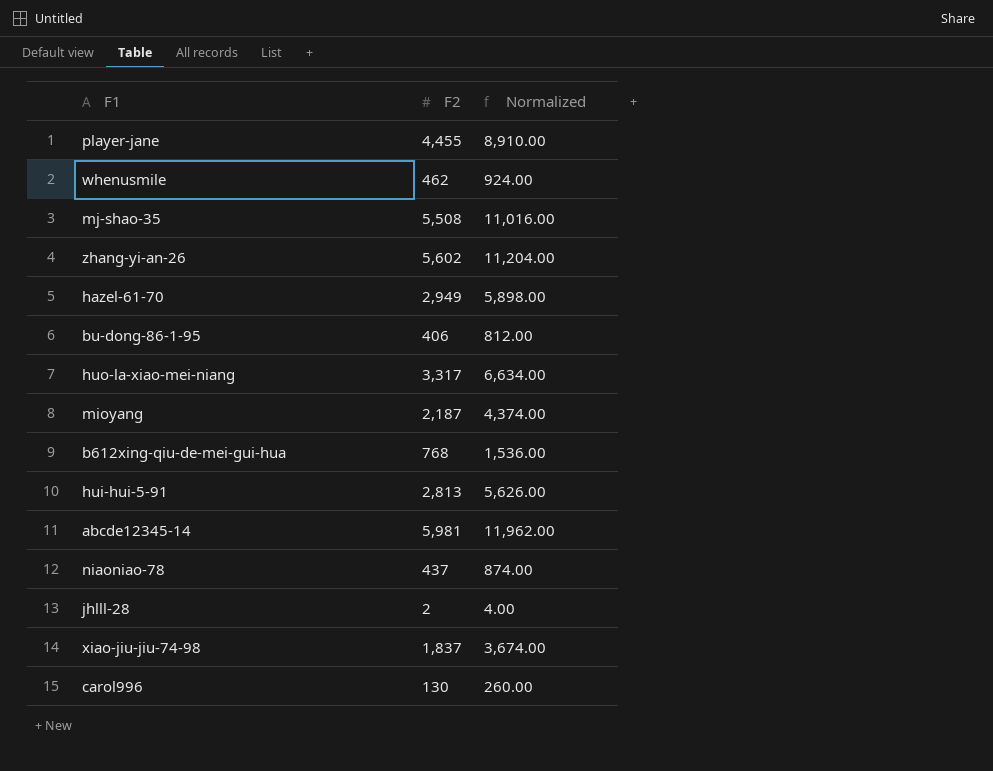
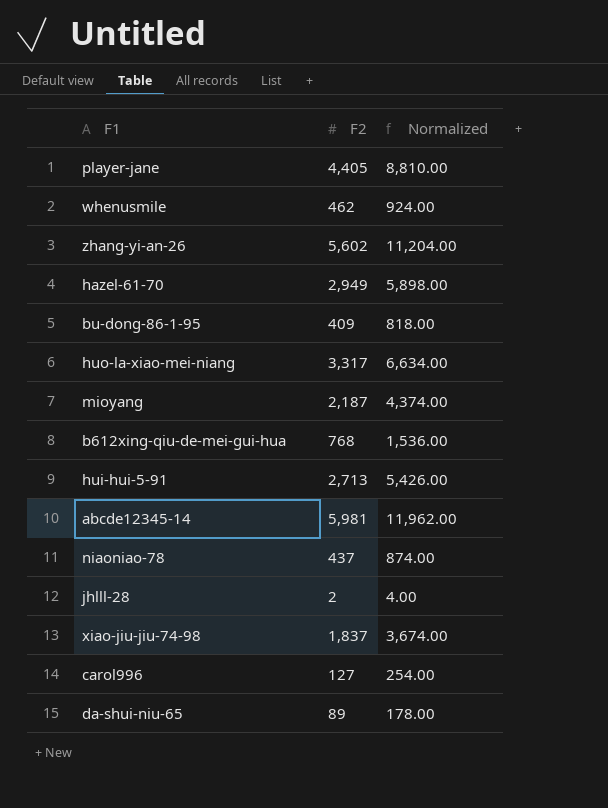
row mj-shao-35: 5,508 | 11,016.00 -> none
player-jane | F2: 4,455 -> 4,405
player-jane | Normalized: 8,910.00 -> 8,810.00
bu-dong-86-1-95 | F2: 406 -> 409
bu-dong-86-1-95 | Normalized: 812.00 -> 818.00
hui-hui-5-91 | F2: 2,813 -> 2,713
hui-hui-5-91 | Normalized: 5,626.00 -> 5,426.00
carol996 | F2: 130 -> 127
carol996 | Normalized: 260.00 -> 254.00
row da-shui-niu-65: none -> 89 | 178.00

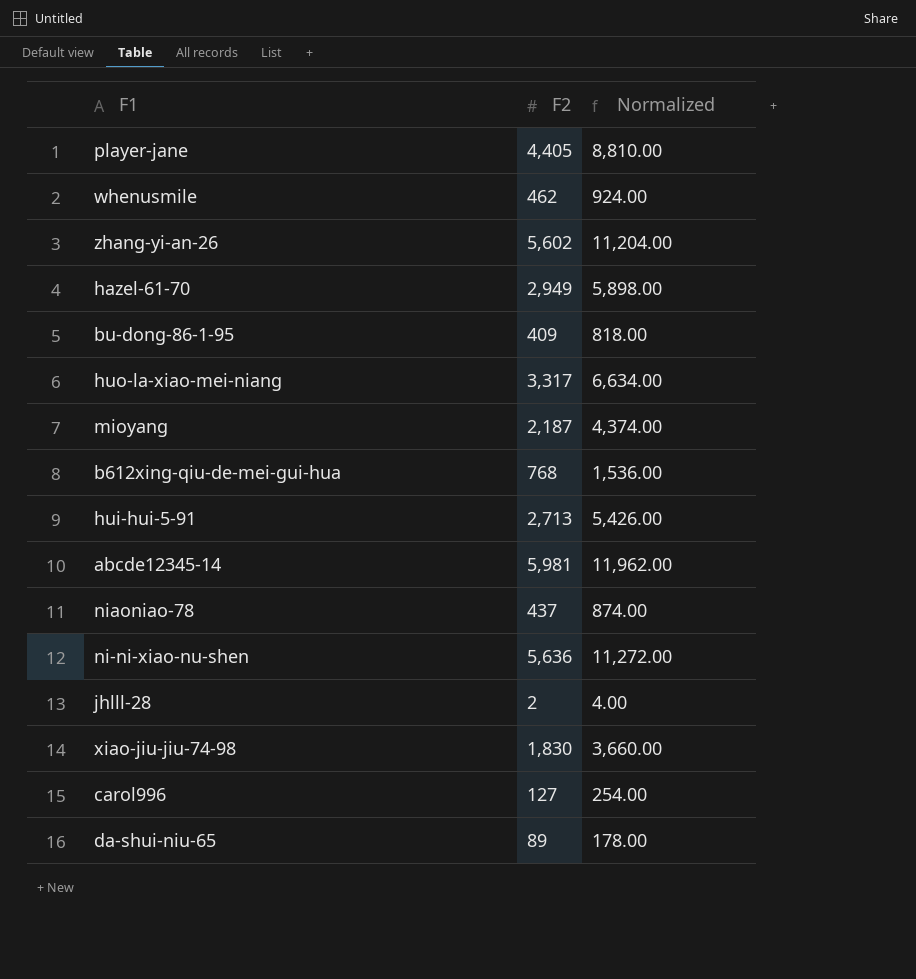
row ni-ni-xiao-nu-shen: none -> 5,636 | 11,272.00
xiao-jiu-jiu-74-98 | F2: 1,837 -> 1,830
xiao-jiu-jiu-74-98 | Normalized: 3,674.00 -> 3,660.00

